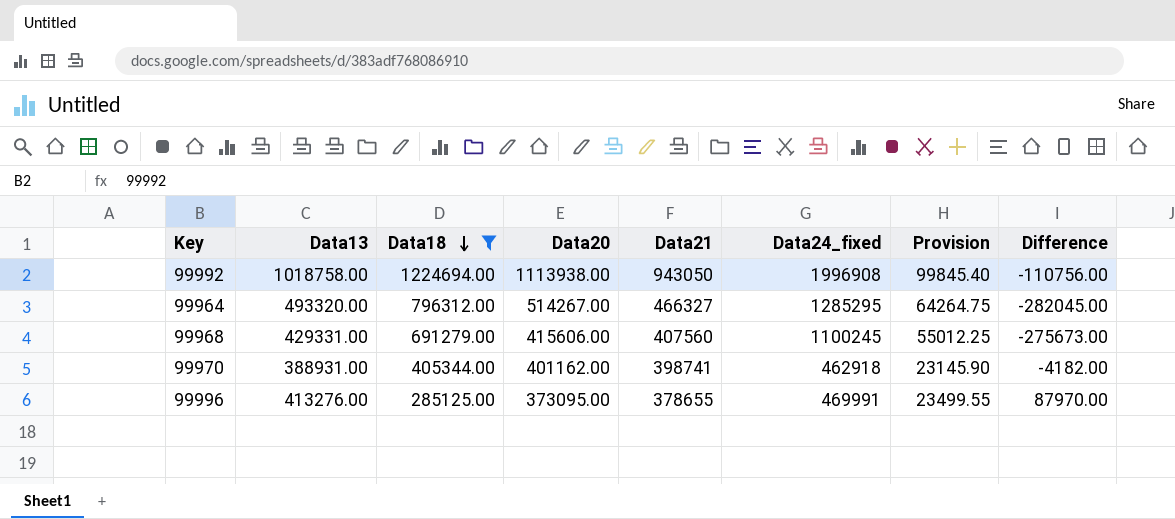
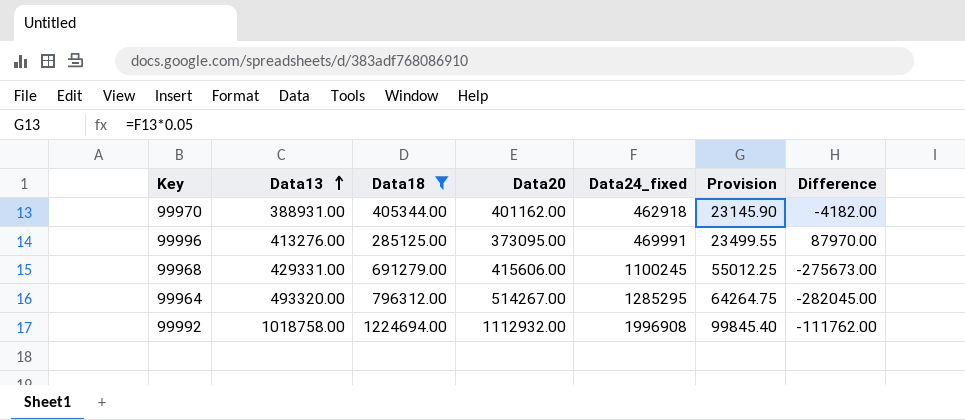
row order: Data18 descending -> Data13 ascending
column Data21 | position: 5 -> none
99992 | Data20: 1113938.00 -> 1112932.00
99992 | Difference: -110756.00 -> -111762.00

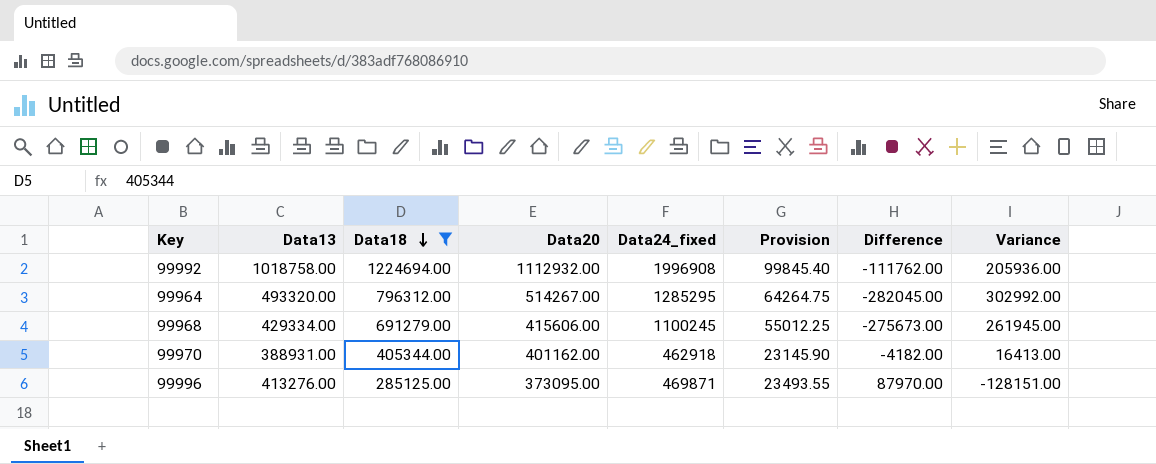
row order: Data13 ascending -> Data18 descending
column Variance | formula: none -> [Data18] - [Data13]
99968 | Data13: 429331.00 -> 429334.00
99996 | Data24_fixed: 469991 -> 469871
99996 | Provision: 23499.55 -> 23493.55

